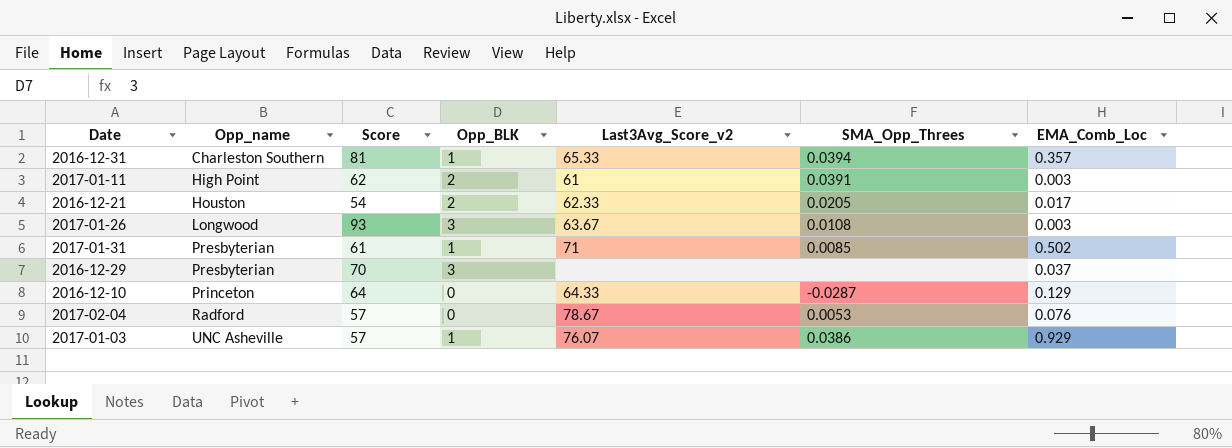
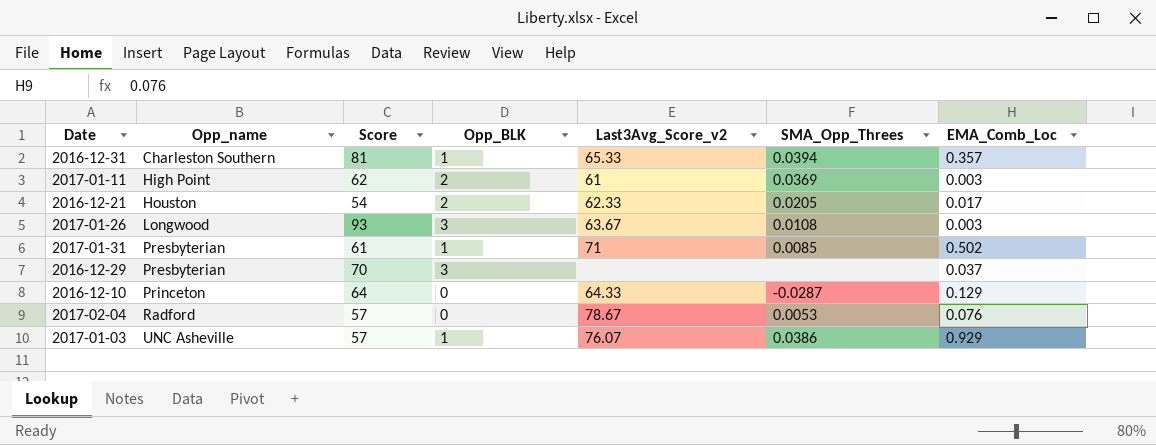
2017-01-11 | SMA_Opp_Threes: 0.0391 -> 0.0369

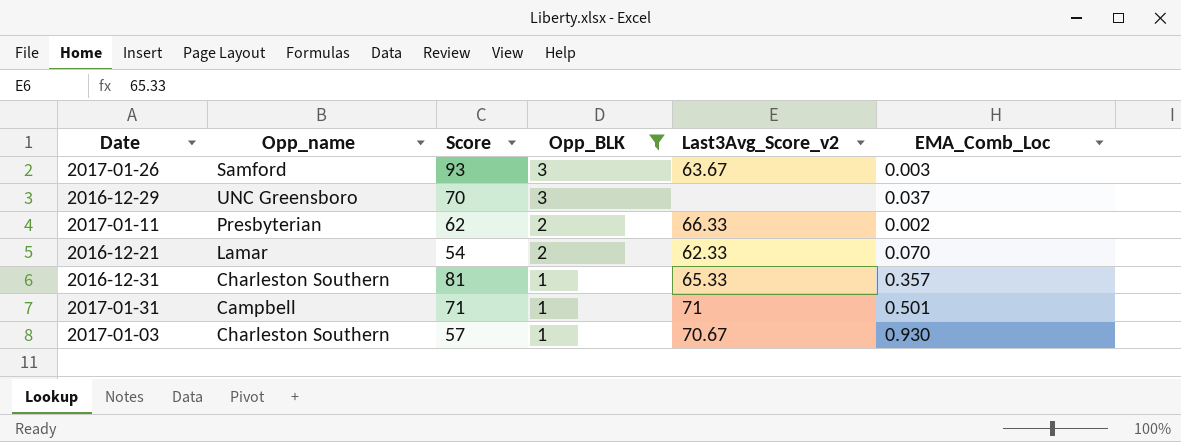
filter: none -> Opp_BLK != 0
row order: Opp_name ascending -> Opp_BLK descending
column SMA_Opp_Threes | position: 6 -> none
2017-01-26 | Opp_name: Longwood -> Samford
2016-12-29 | Opp_name: Presbyterian -> UNC Greensboro
2017-01-11 | Opp_name: High Point -> Presbyterian
2017-01-11 | Last3Avg_Score_v2: 61 -> 66.33
2017-01-11 | EMA_Comb_Loc: 0.003 -> 0.002
2016-12-21 | Opp_name: Houston -> Lamar
2016-12-21 | EMA_Comb_Loc: 0.017 -> 0.070
2017-01-31 | Opp_name: Presbyterian -> Campbell
2017-01-31 | Score: 61 -> 71
2017-01-31 | EMA_Comb_Loc: 0.502 -> 0.501
2017-01-03 | Opp_name: UNC Asheville -> Charleston Southern
2017-01-03 | Last3Avg_Score_v2: 76.07 -> 70.67
2017-01-03 | EMA_Comb_Loc: 0.929 -> 0.930

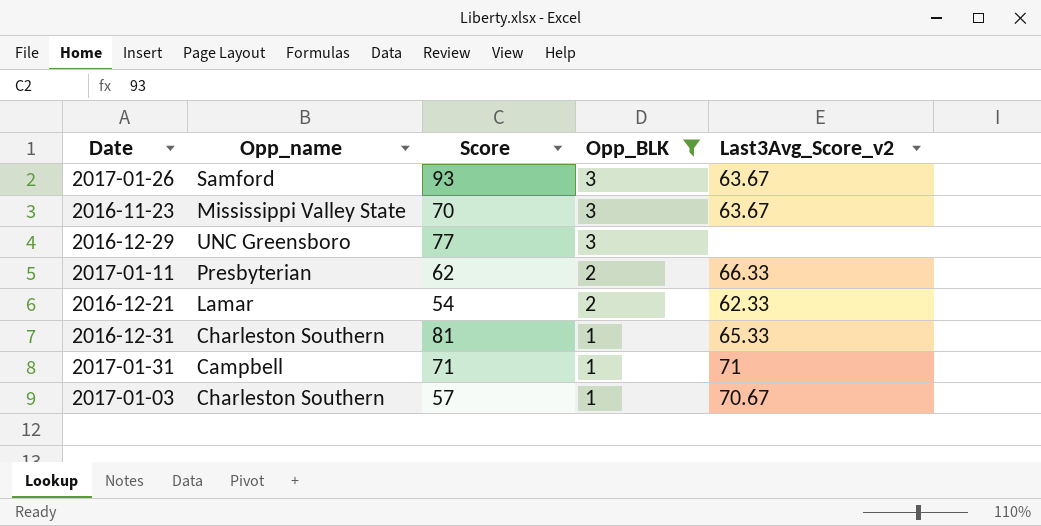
column EMA_Comb_Loc | position: 6 -> none
row 2016-11-23: none -> Mississippi Valley State | 70 | 3 | 63.67
2016-12-29 | Score: 70 -> 77

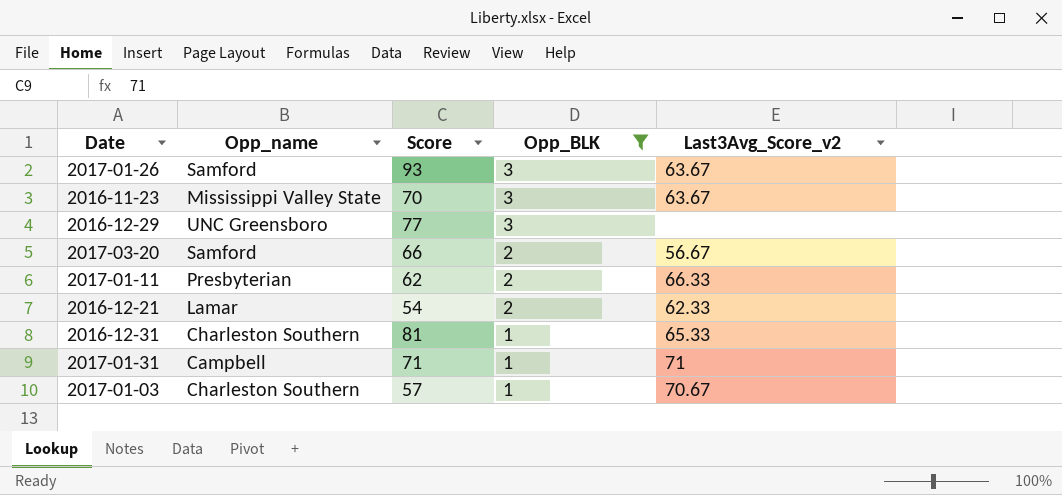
row 2017-03-20: none -> Samford | 66 | 2 | 56.67

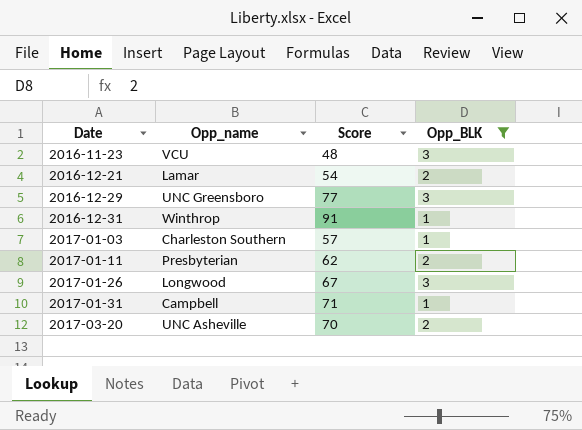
row order: Opp_BLK descending -> Date ascending
column Last3Avg_Score_v2 | position: 5 -> none
2016-11-23 | Opp_name: Mississippi Valley State -> VCU
2016-11-23 | Score: 70 -> 48
2016-12-31 | Opp_name: Charleston Southern -> Winthrop
2016-12-31 | Score: 81 -> 91
2017-01-26 | Opp_name: Samford -> Longwood
2017-01-26 | Score: 93 -> 67
2017-03-20 | Opp_name: Samford -> UNC Asheville
2017-03-20 | Score: 66 -> 70

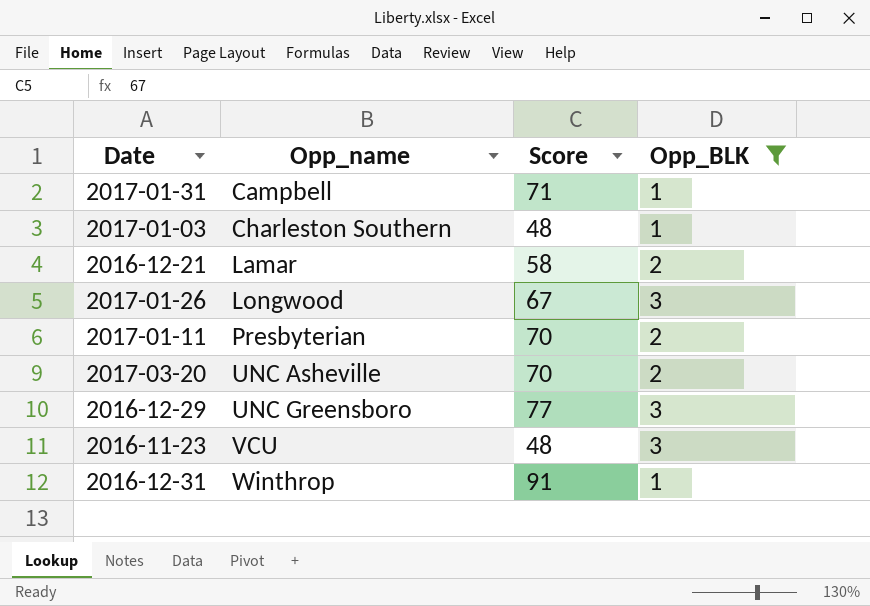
row order: Date ascending -> Opp_name ascending
2017-01-03 | Score: 57 -> 48
2016-12-21 | Score: 54 -> 58
2017-01-11 | Score: 62 -> 70

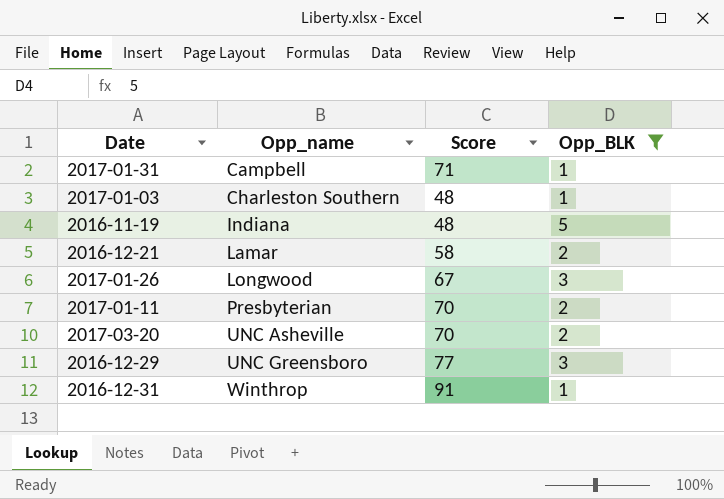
row 2016-11-23: VCU | 48 | 3 -> none
row 2016-11-19: none -> Indiana | 48 | 5

